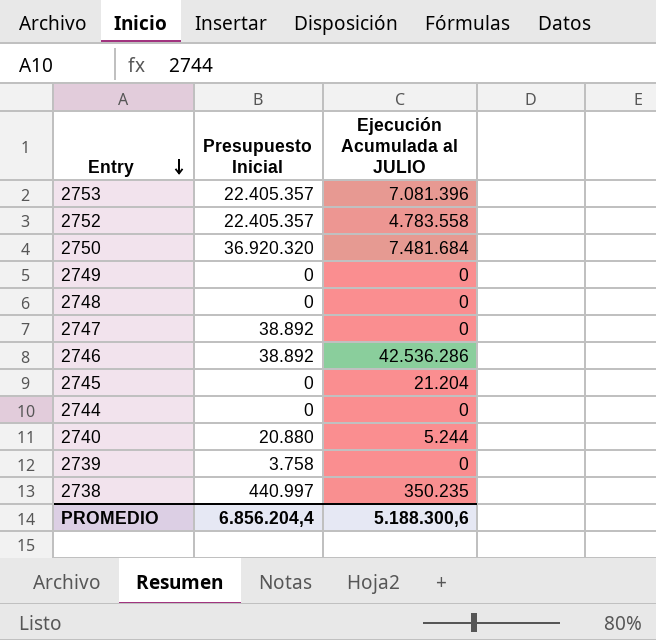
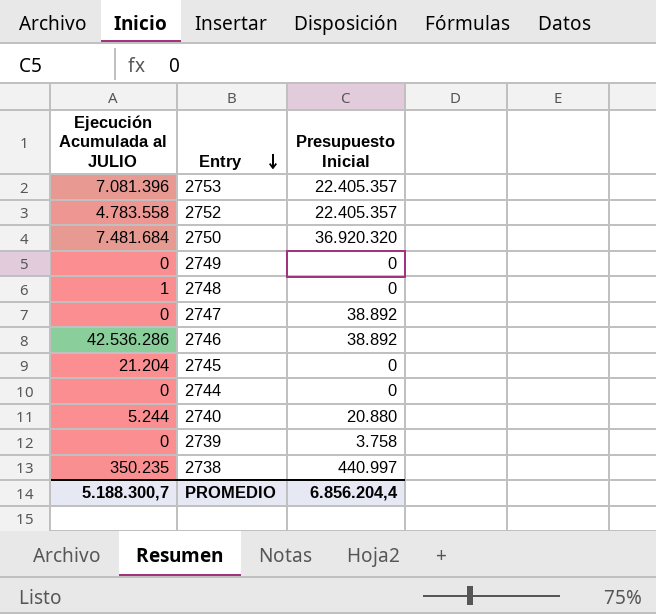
column Ejecución Acumulada al JULIO | position: 3 -> 1
2748 | Ejecución Acumulada al JULIO: 0 -> 1
PROMEDIO | Ejecución Acumulada al JULIO: 5.188.300,6 -> 5.188.300,7

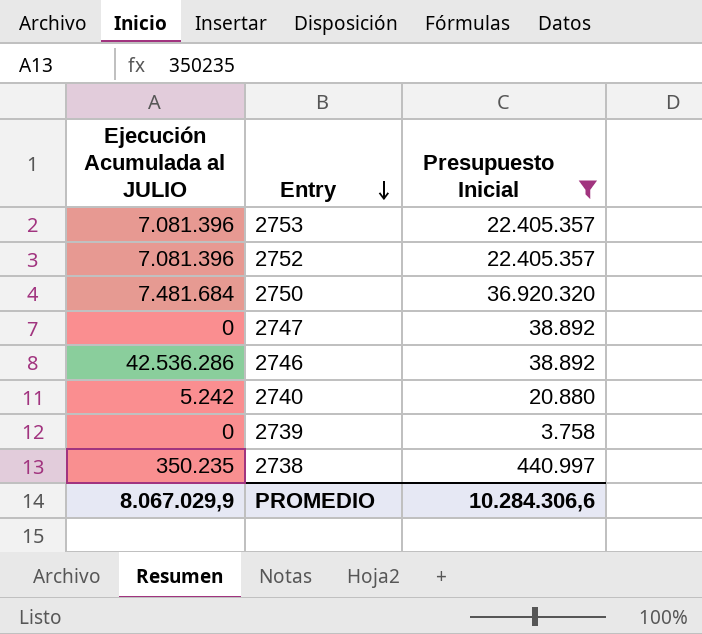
filter: none -> Presupuesto Inicial != 0
2752 | Ejecución Acumulada al JULIO: 4.783.558 -> 7.081.396
2740 | Ejecución Acumulada al JULIO: 5.244 -> 5.242
PROMEDIO | Ejecución Acumulada al JULIO: 5.188.300,7 -> 8.067.029,9
PROMEDIO | Presupuesto Inicial: 6.856.204,4 -> 10.284.306,6

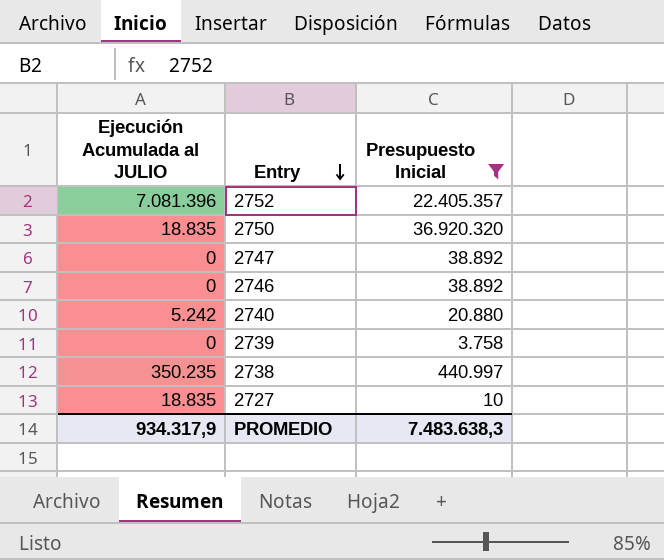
row 2753: 7.081.396 | 22.405.357 -> none
2750 | Ejecución Acumulada al JULIO: 7.481.684 -> 18.835
2746 | Ejecución Acumulada al JULIO: 42.536.286 -> 0
row 2727: none -> 18.835 | 10
PROMEDIO | Ejecución Acumulada al JULIO: 8.067.029,9 -> 934.317,9
PROMEDIO | Presupuesto Inicial: 10.284.306,6 -> 7.483.638,3

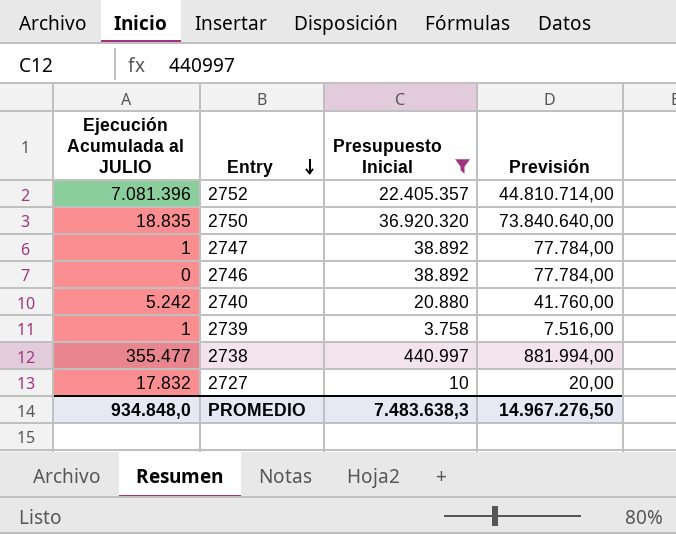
column Previsión | formula: none -> [Presupuesto Inicial] * 2
2747 | Ejecución Acumulada al JULIO: 0 -> 1
2739 | Ejecución Acumulada al JULIO: 0 -> 1
2738 | Ejecución Acumulada al JULIO: 350.235 -> 355.477
2727 | Ejecución Acumulada al JULIO: 18.835 -> 17.832
PROMEDIO | Ejecución Acumulada al JULIO: 934.317,9 -> 934.848,0

